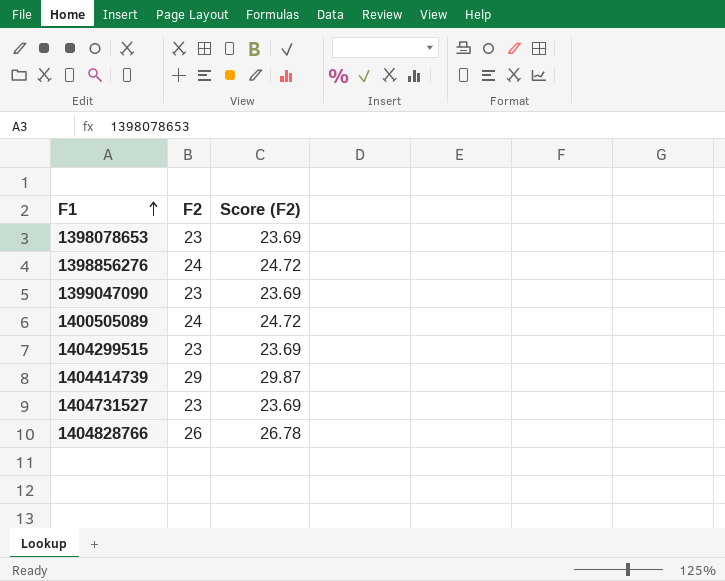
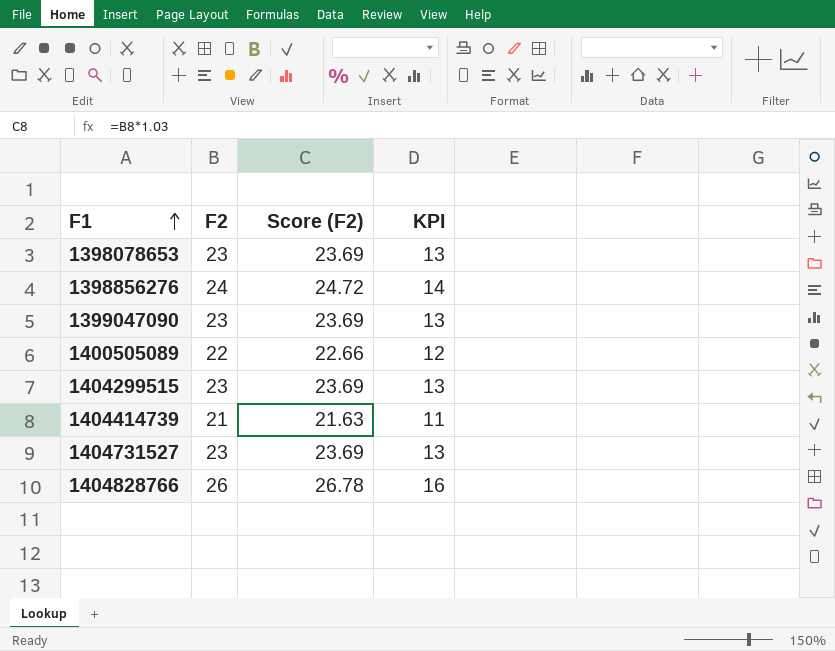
column KPI | formula: none -> [F2] - 10
1400505089 | F2: 24 -> 22
1400505089 | Score (F2): 24.72 -> 22.66
1404414739 | F2: 29 -> 21
1404414739 | Score (F2): 29.87 -> 21.63

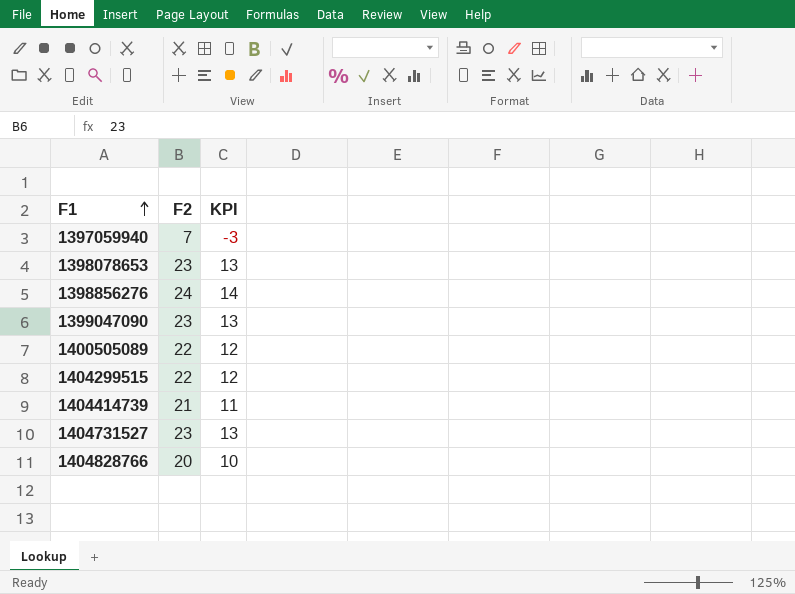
column Score (F2) | formula: [F2] * 1.03 -> none
row 1397059940: none -> 7 | -3
1404299515 | F2: 23 -> 22
1404299515 | KPI: 13 -> 12
1404828766 | F2: 26 -> 20
1404828766 | KPI: 16 -> 10

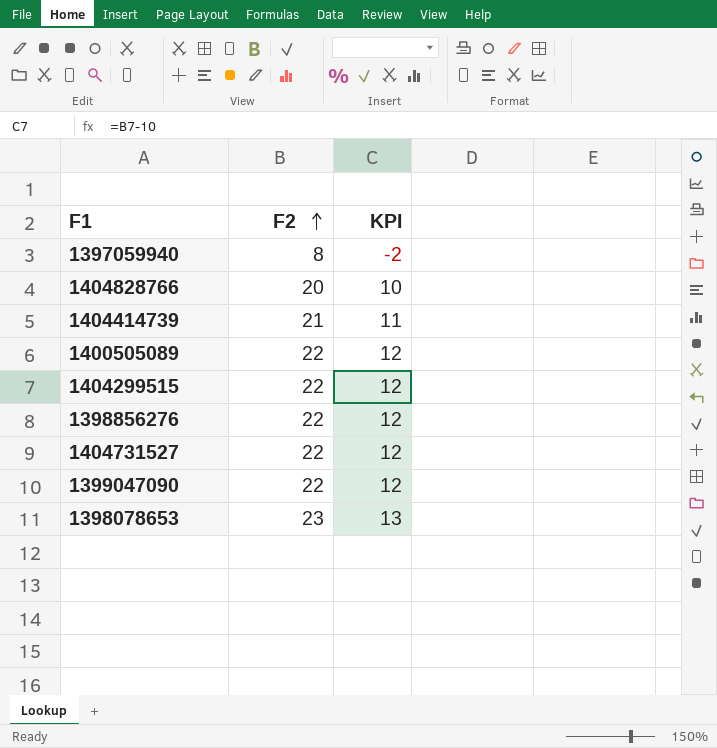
row order: F1 ascending -> F2 ascending
1397059940 | F2: 7 -> 8
1397059940 | KPI: -3 -> -2
1398856276 | F2: 24 -> 22
1398856276 | KPI: 14 -> 12
1404731527 | F2: 23 -> 22
1404731527 | KPI: 13 -> 12
1399047090 | F2: 23 -> 22
1399047090 | KPI: 13 -> 12

